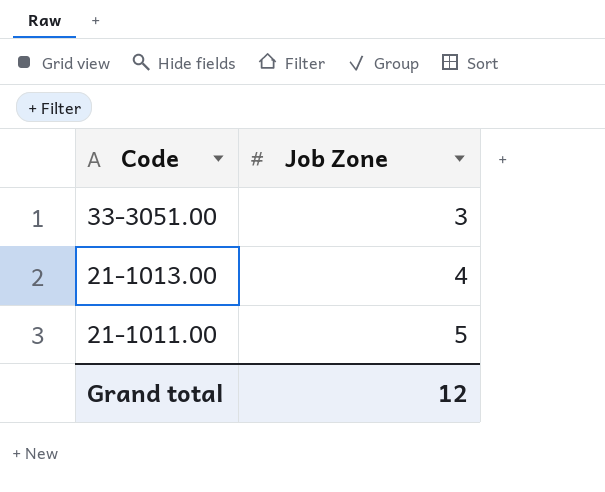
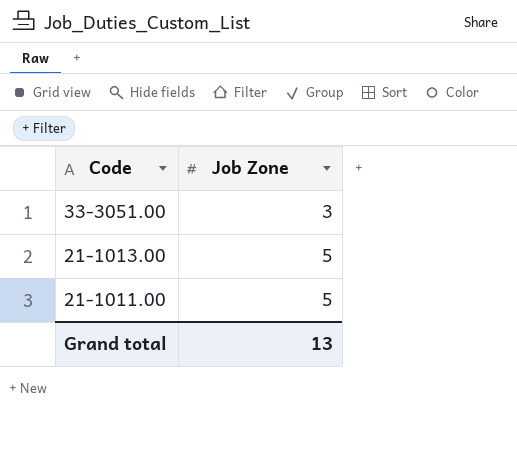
21-1013.00 | Job Zone: 4 -> 5
Grand total | Job Zone: 12 -> 13

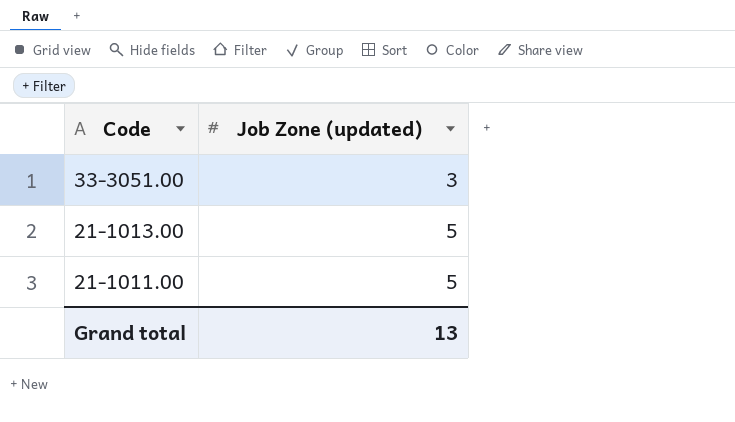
column name: Job Zone -> Job Zone (updated)

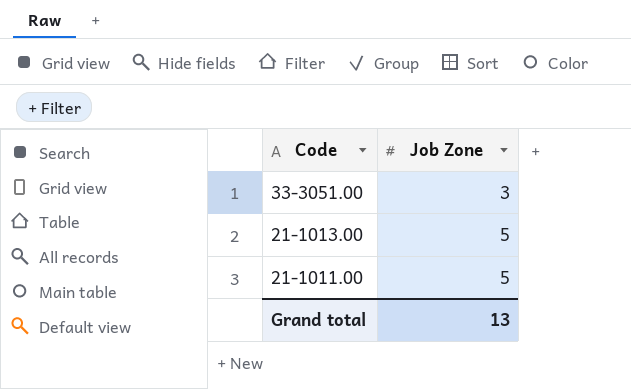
column name: Job Zone (updated) -> Job Zone

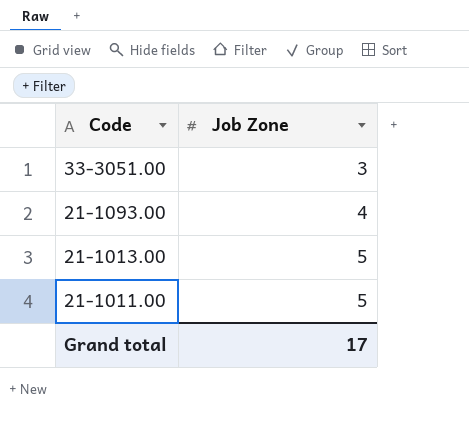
row 21-1093.00: none -> 4
Grand total | Job Zone: 13 -> 17

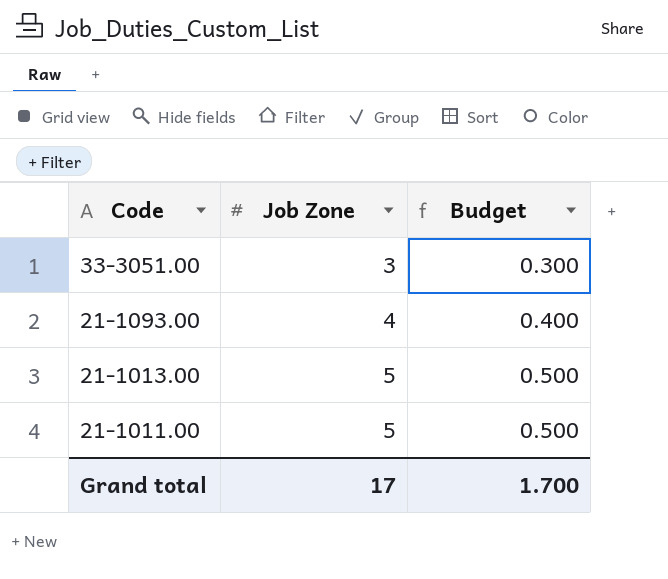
column Budget | formula: none -> [Job Zone] * 0.1

